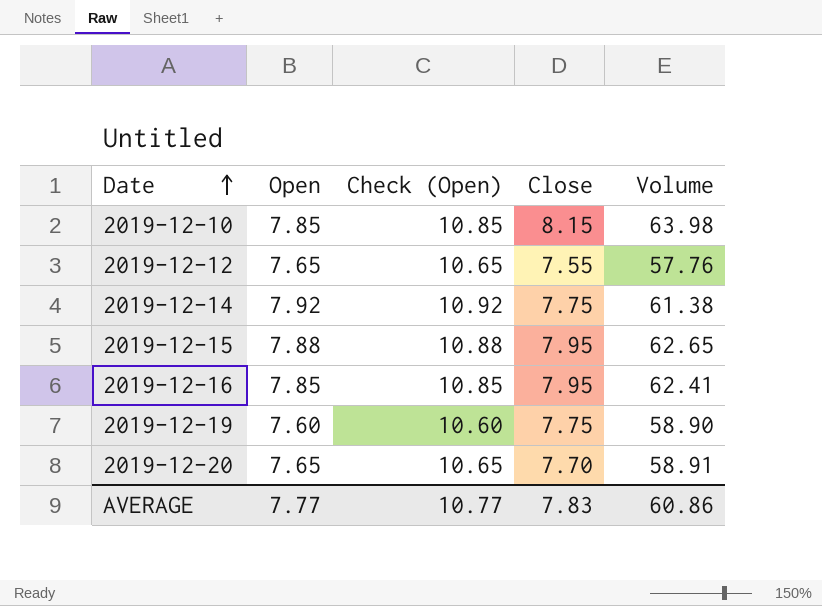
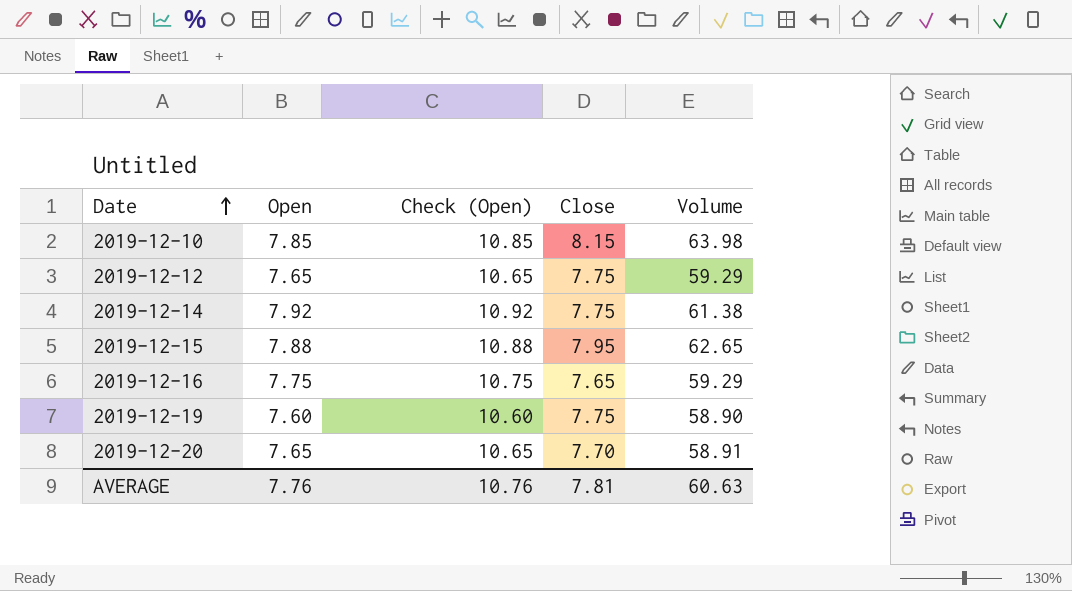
2019-12-12 | Close: 7.55 -> 7.75
2019-12-12 | Volume: 57.76 -> 59.29
2019-12-16 | Open: 7.85 -> 7.75
2019-12-16 | Check (Open): 10.85 -> 10.75
2019-12-16 | Close: 7.95 -> 7.65
2019-12-16 | Volume: 62.41 -> 59.29
AVERAGE | Open: 7.77 -> 7.76
AVERAGE | Check (Open): 10.77 -> 10.76
AVERAGE | Close: 7.83 -> 7.81
AVERAGE | Volume: 60.86 -> 60.63

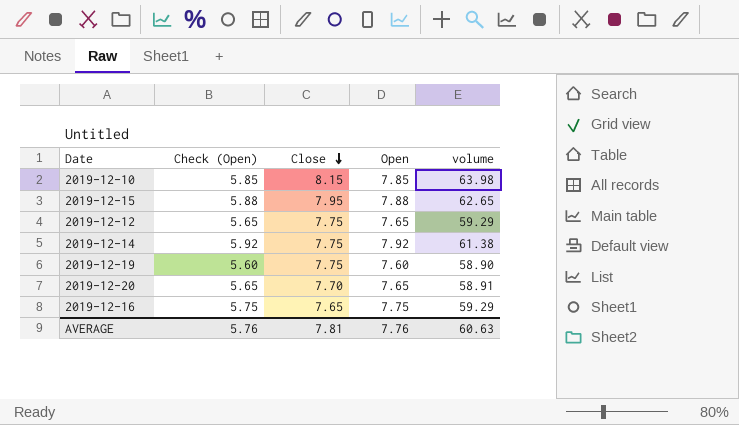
row order: Date ascending -> Close descending
column Check (Open) | formula: [Open] + 3 -> [Open] - 2
column Open | position: 2 -> 4
column name: Volume -> volume
AVERAGE | Check (Open): 10.76 -> 5.76

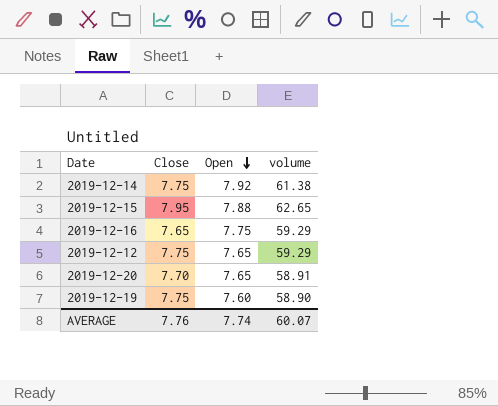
row order: Close descending -> Open descending
column Check (Open) | formula: [Open] - 2 -> none
row 2019-12-10: 5.85 | 8.15 | 7.85 | 63.98 -> none
AVERAGE | Close: 7.81 -> 7.76
AVERAGE | Open: 7.76 -> 7.74
AVERAGE | volume: 60.63 -> 60.07

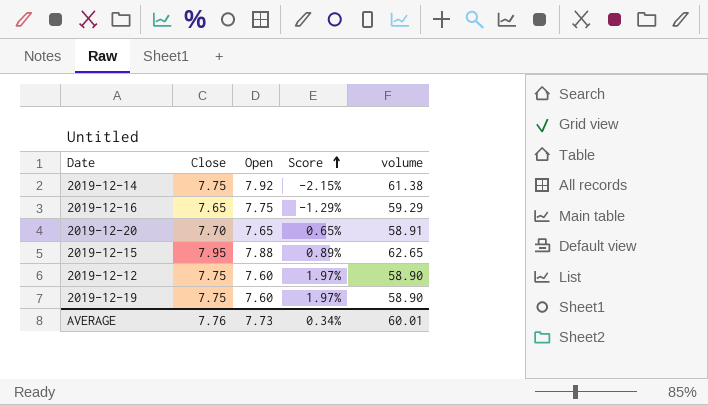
row order: Open descending -> Score ascending
column Score | formula: none -> ([Close] - [Open]) / [Open]
2019-12-12 | Open: 7.65 -> 7.60
2019-12-12 | volume: 59.29 -> 58.90
AVERAGE | Open: 7.74 -> 7.73
AVERAGE | volume: 60.07 -> 60.01

